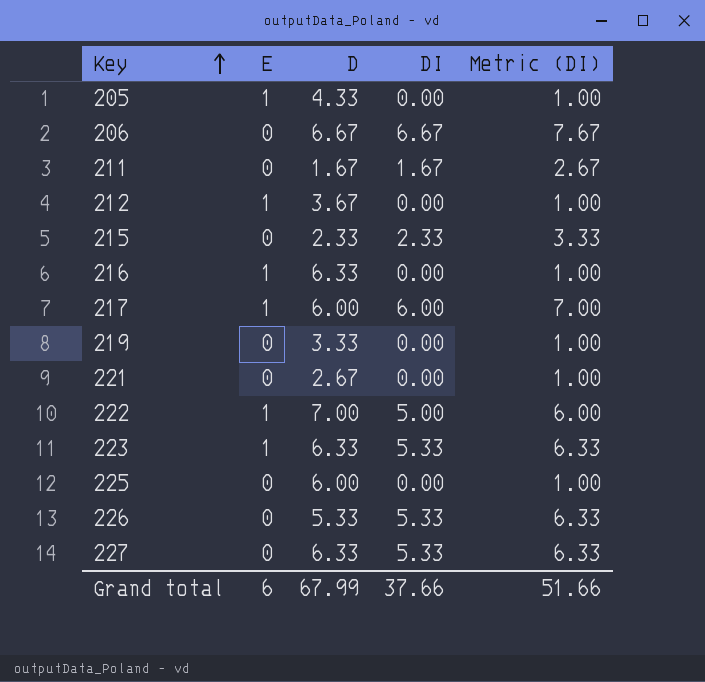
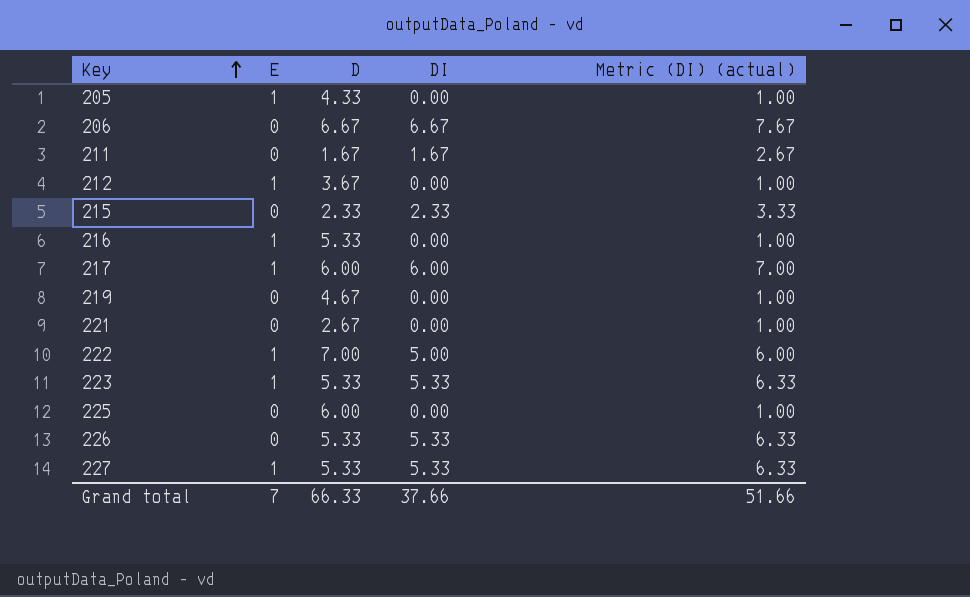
column name: Metric (DI) -> Metric (DI) (actual)
216 | D: 6.33 -> 5.33
219 | D: 3.33 -> 4.67
223 | D: 6.33 -> 5.33
227 | E: 0 -> 1
227 | D: 6.33 -> 5.33
Grand total | E: 6 -> 7
Grand total | D: 67.99 -> 66.33

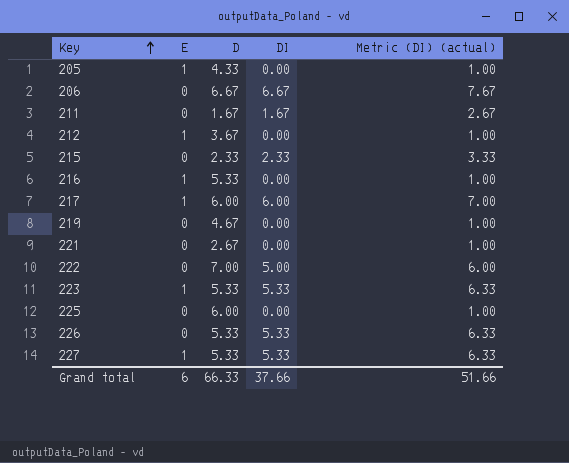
222 | E: 1 -> 0
Grand total | E: 7 -> 6

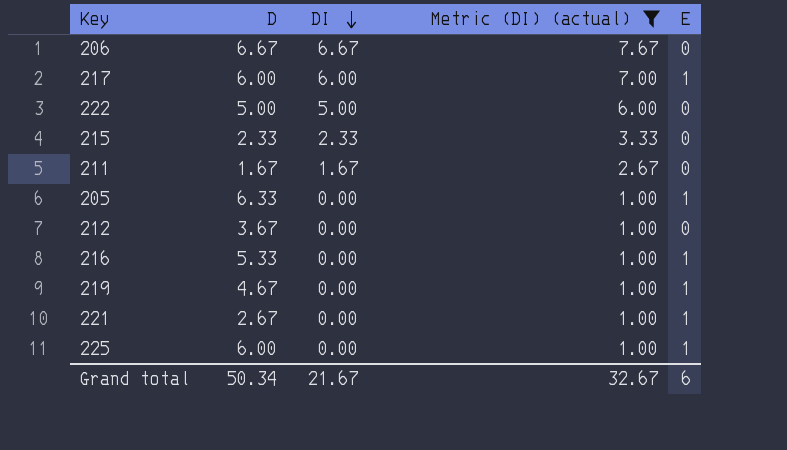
filter: none -> Metric (DI) (actual) != 6.33
row order: Key ascending -> DI descending
column E | position: 2 -> 5
222 | D: 7.00 -> 5.00
205 | D: 4.33 -> 6.33
212 | E: 1 -> 0
219 | E: 0 -> 1
221 | E: 0 -> 1
225 | E: 0 -> 1
Grand total | D: 66.33 -> 50.34
Grand total | DI: 37.66 -> 21.67
Grand total | Metric (DI) (actual): 51.66 -> 32.67

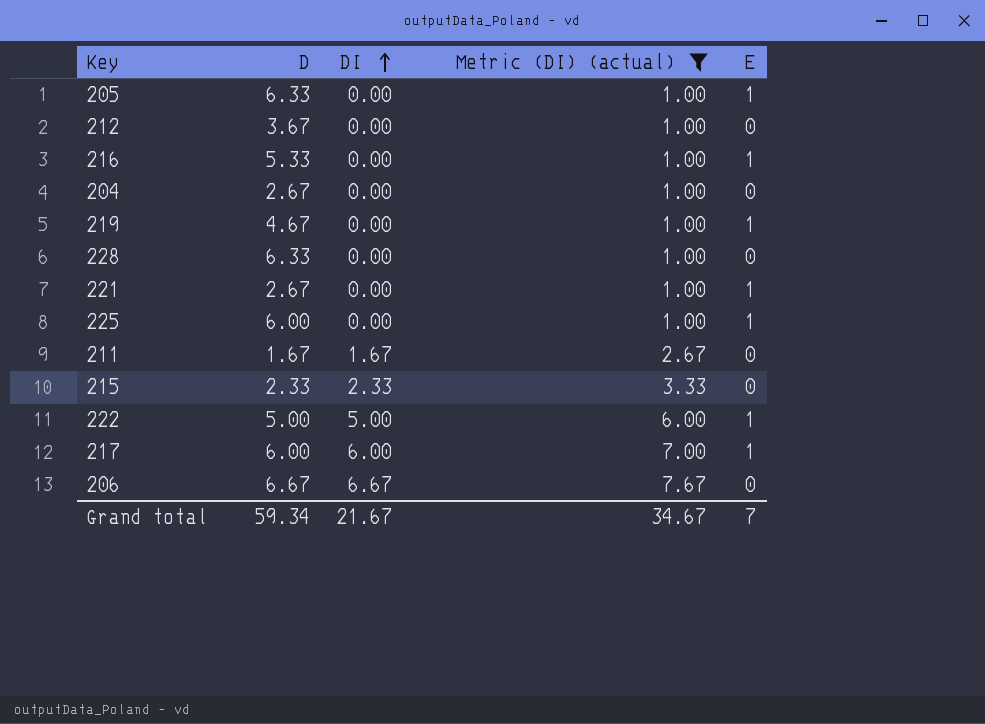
row order: DI descending -> DI ascending
row 204: none -> 2.67 | 0.00 | 1.00 | 0
row 228: none -> 6.33 | 0.00 | 1.00 | 0
222 | E: 0 -> 1
Grand total | D: 50.34 -> 59.34
Grand total | Metric (DI) (actual): 32.67 -> 34.67
Grand total | E: 6 -> 7

